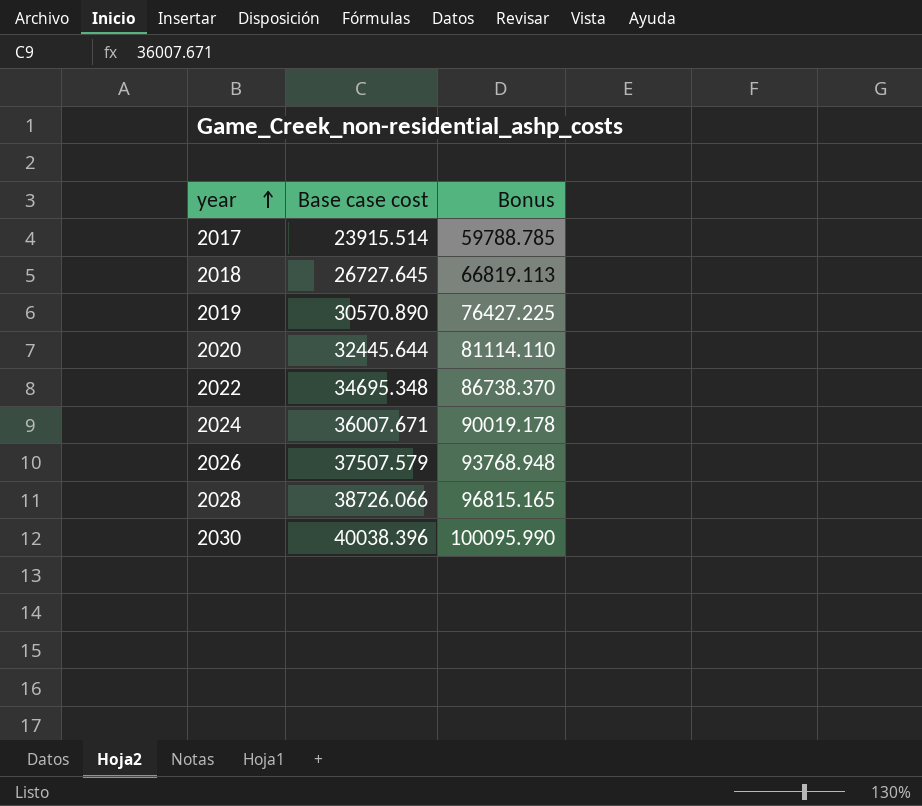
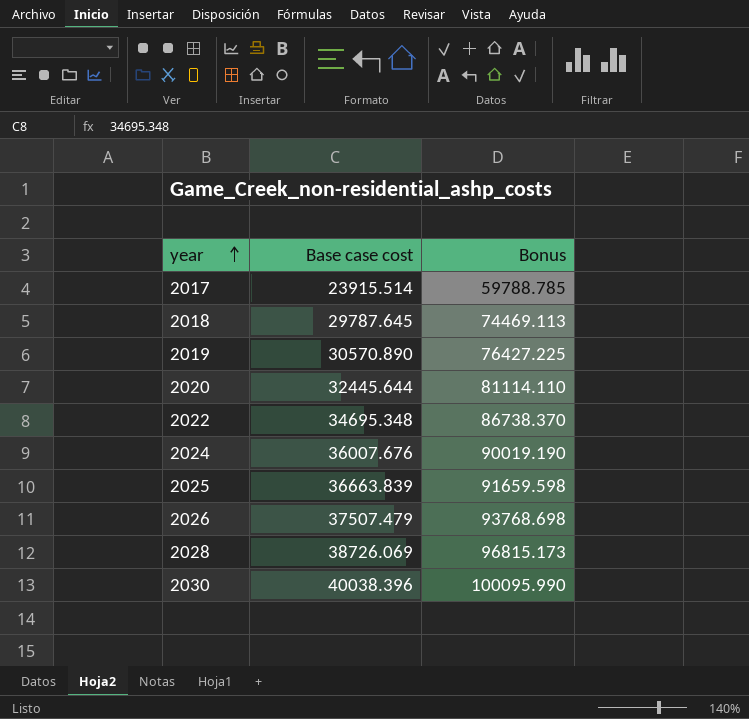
2018 | Base case cost: 26727.645 -> 29787.645
2018 | Bonus: 66819.113 -> 74469.113
2024 | Base case cost: 36007.671 -> 36007.676
2024 | Bonus: 90019.178 -> 90019.190
row 2025: none -> 36663.839 | 91659.598
2026 | Base case cost: 37507.579 -> 37507.479
2026 | Bonus: 93768.948 -> 93768.698
2028 | Base case cost: 38726.066 -> 38726.069
2028 | Bonus: 96815.165 -> 96815.173

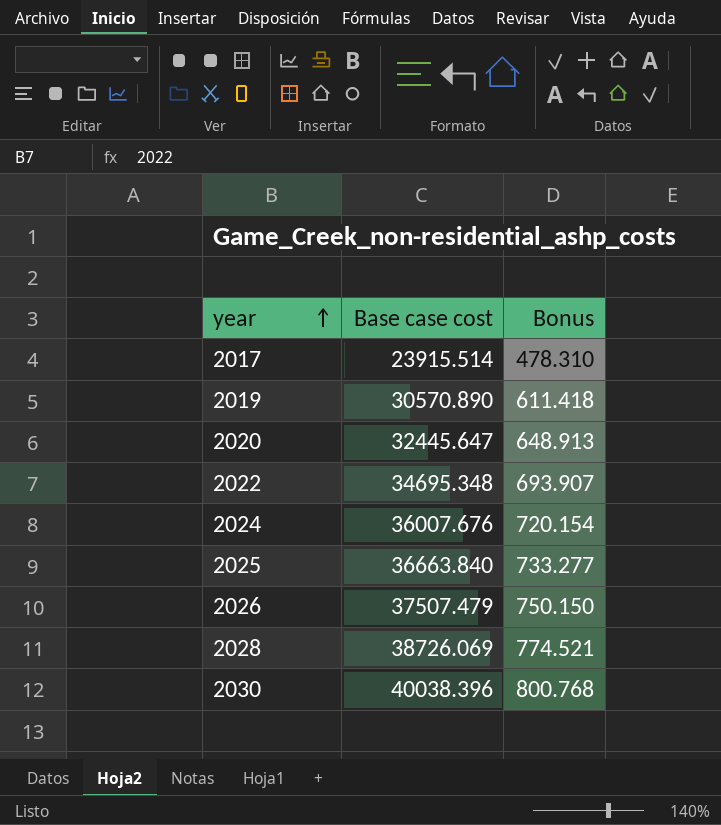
column Bonus | formula: [Base case cost] * 2.5 -> [Base case cost] * 0.02
row 2018: 29787.645 | 74469.113 -> none
2020 | Base case cost: 32445.644 -> 32445.647
2025 | Base case cost: 36663.839 -> 36663.840

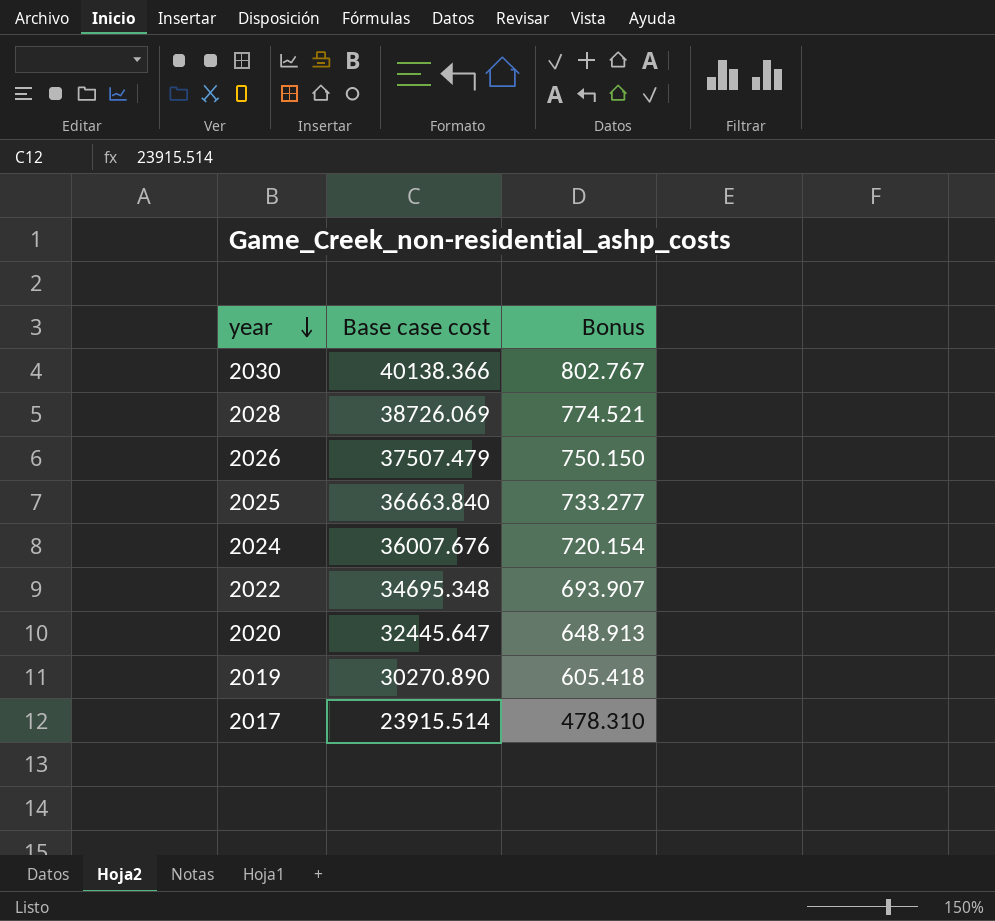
row order: year ascending -> year descending
2030 | Base case cost: 40038.396 -> 40138.366
2030 | Bonus: 800.768 -> 802.767
2019 | Base case cost: 30570.890 -> 30270.890
2019 | Bonus: 611.418 -> 605.418

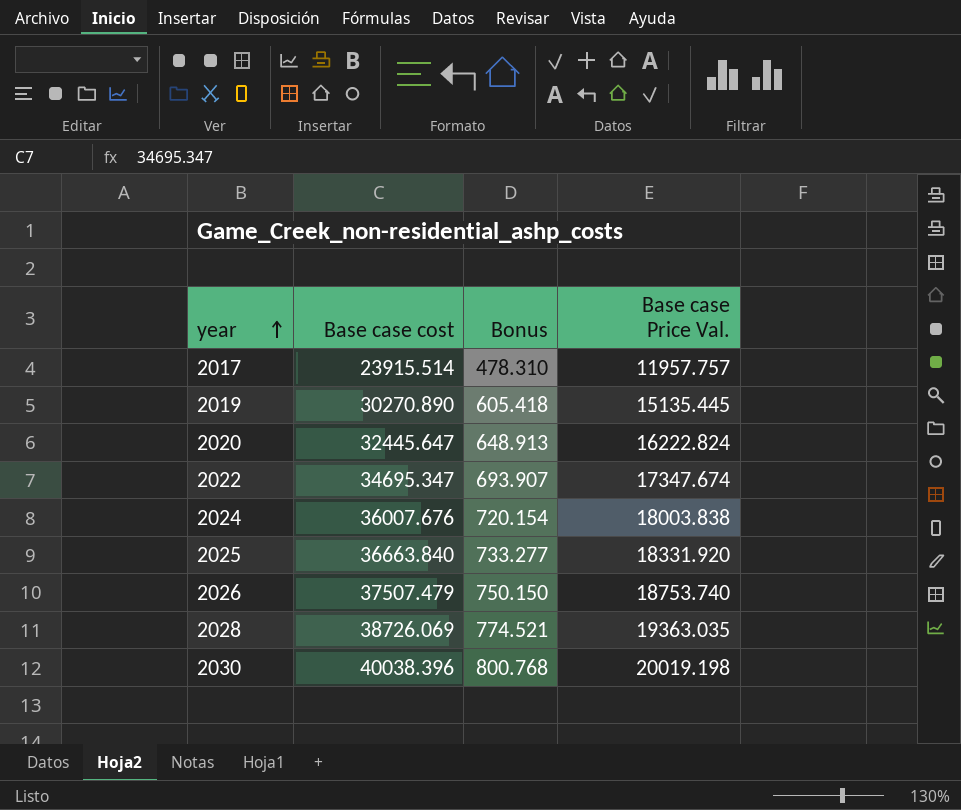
row order: year descending -> year ascending
column Base case Price Val. | formula: none -> [Base case cost] * 0.5
2022 | Base case cost: 34695.348 -> 34695.347
2030 | Base case cost: 40138.366 -> 40038.396
2030 | Bonus: 802.767 -> 800.768

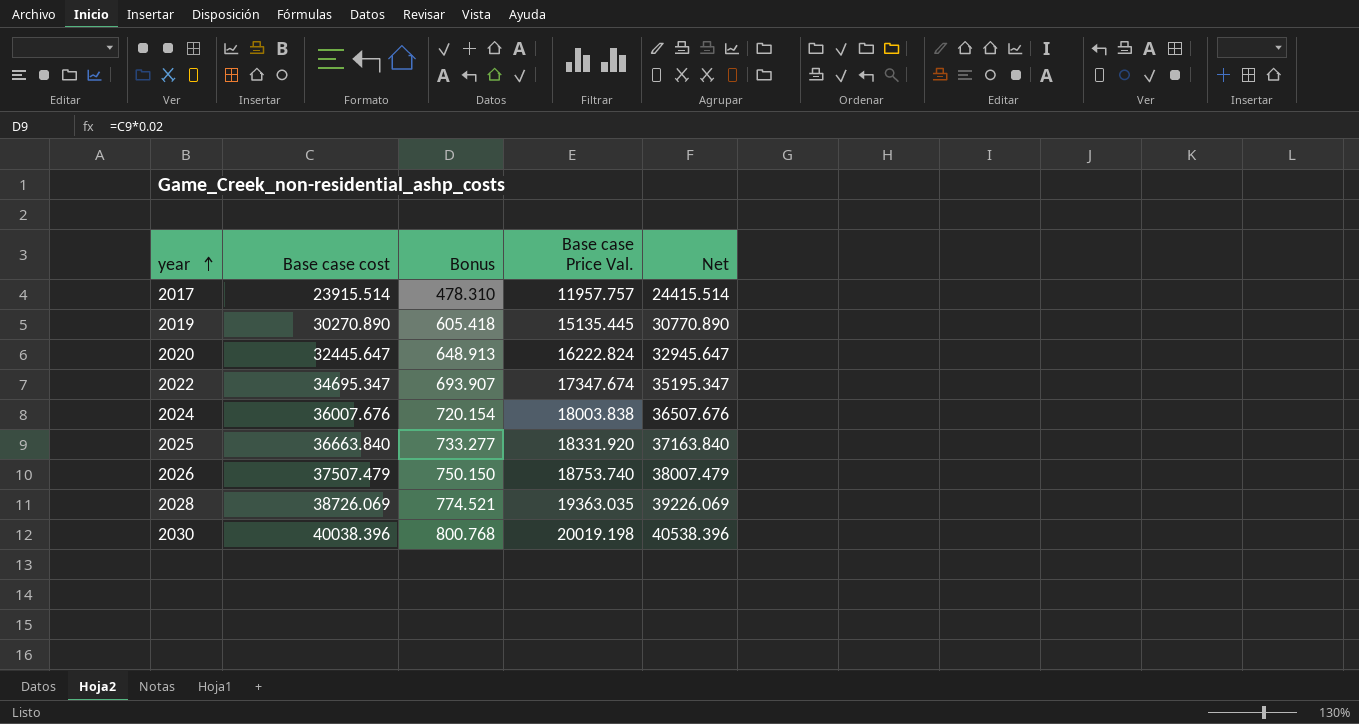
column Net | formula: none -> [Base case cost] + 500

